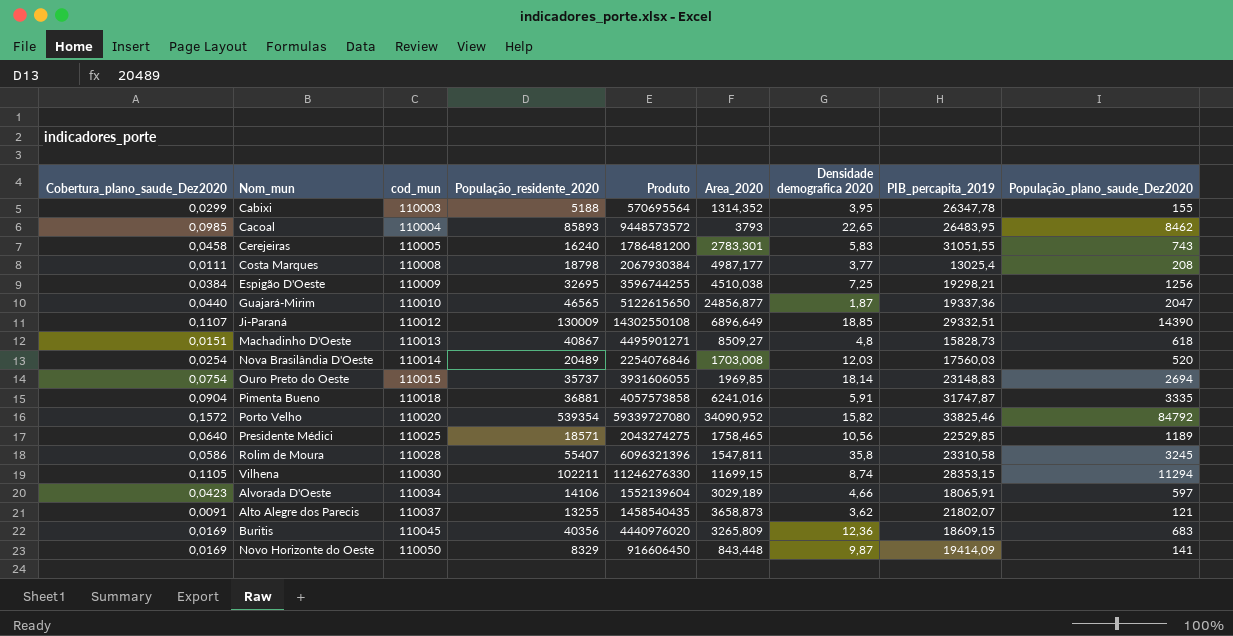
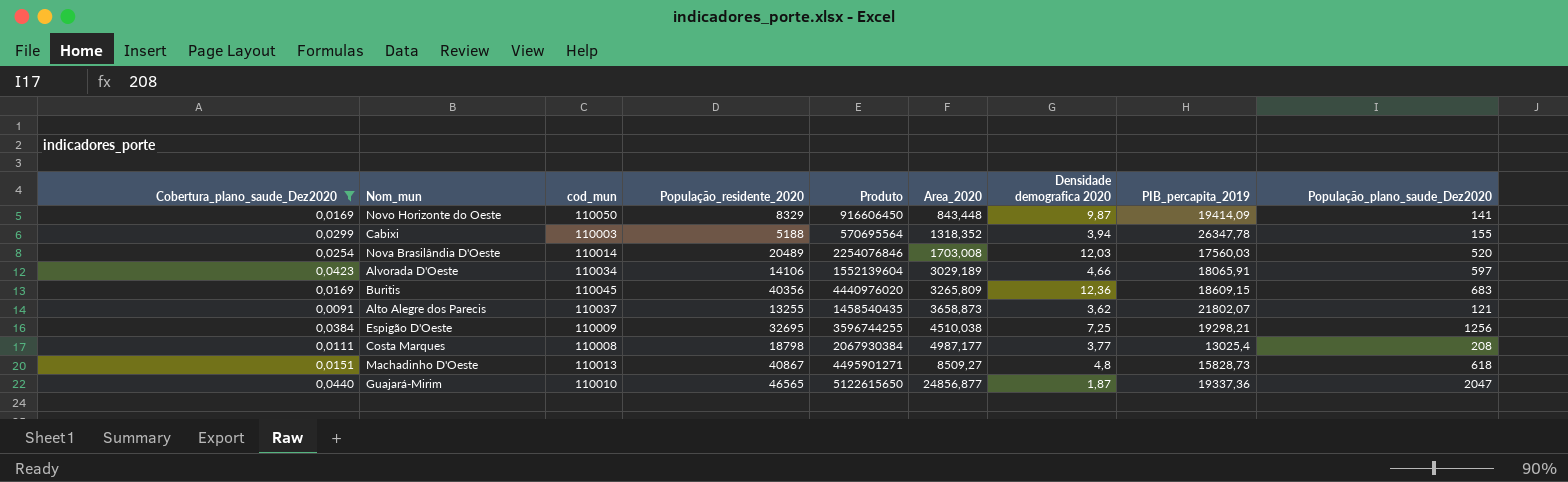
filter: none -> Cobertura_plano_saude_Dez2020 <= 0,0440
row order: cod_mun ascending -> Area_2020 ascending
Cabixi | Area_2020: 1314,352 -> 1318,352
Cabixi | Densidade demografica 2020: 3,95 -> 3,94

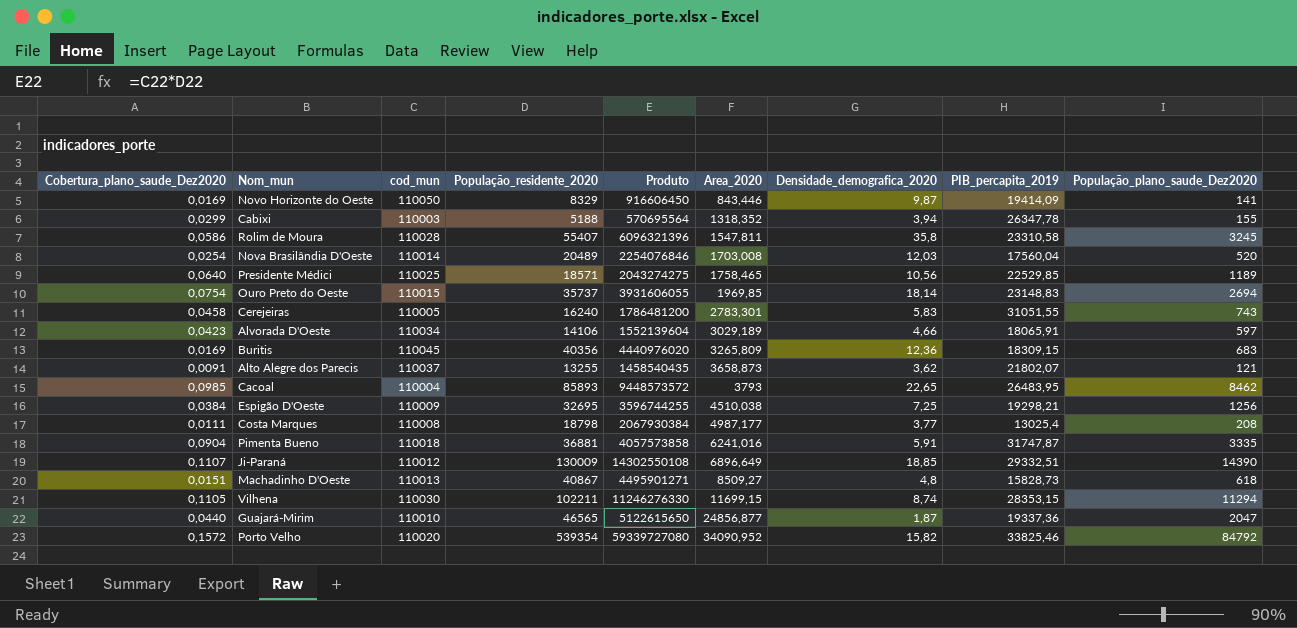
filter: Cobertura_plano_saude_Dez2020 <= 0,0440 -> none
column name: Densidade demografica 2020 -> Densidade_demografica_2020
Novo Horizonte do Oeste | Area_2020: 843,448 -> 843,446
Nova Brasilândia D'Oeste | PIB_percapita_2019: 17560,03 -> 17560,04
Buritis | PIB_percapita_2019: 18609,15 -> 18309,15

